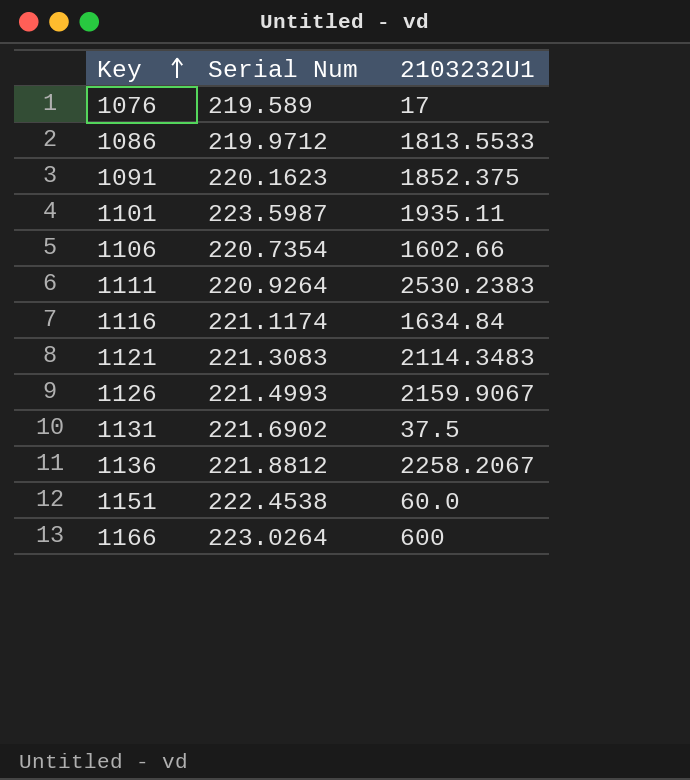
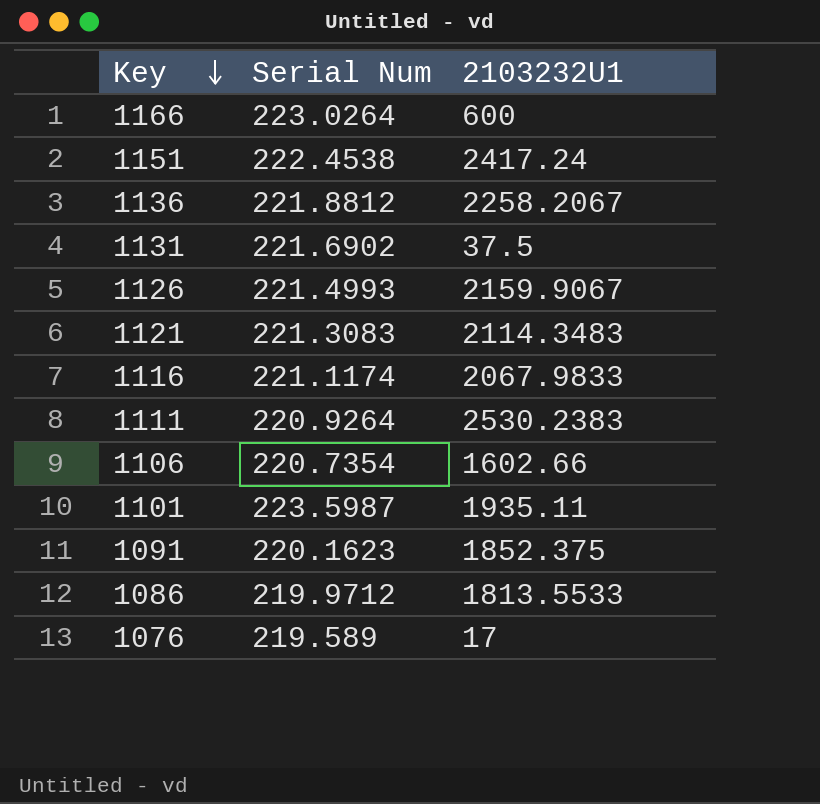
row order: Key ascending -> Key descending
1151 | 2103232U1: 60.0 -> 2417.24
1116 | 2103232U1: 1634.84 -> 2067.9833

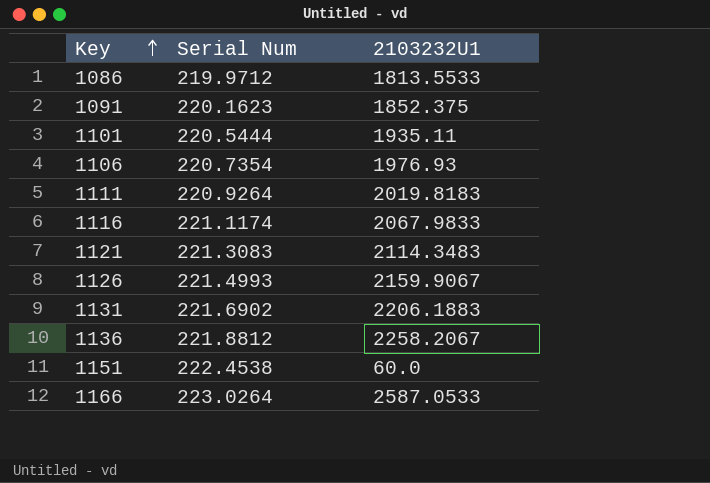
row order: Key descending -> Key ascending
row 1076: 219.589 | 17 -> none
1101 | Serial Num: 223.5987 -> 220.5444
1106 | 2103232U1: 1602.66 -> 1976.93
1111 | 2103232U1: 2530.2383 -> 2019.8183
1131 | 2103232U1: 37.5 -> 2206.1883
1151 | 2103232U1: 2417.24 -> 60.0
1166 | 2103232U1: 600 -> 2587.0533

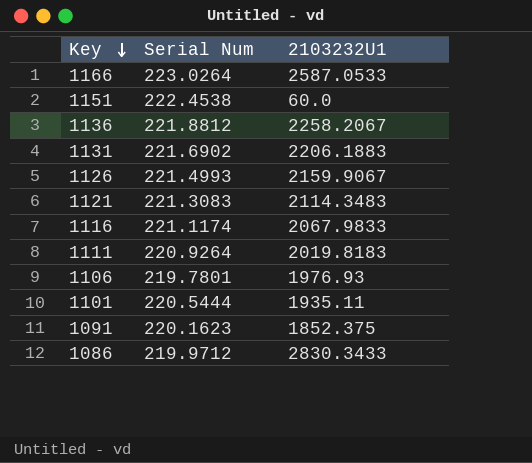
row order: Key ascending -> Key descending
1106 | Serial Num: 220.7354 -> 219.7801
1086 | 2103232U1: 1813.5533 -> 2830.3433

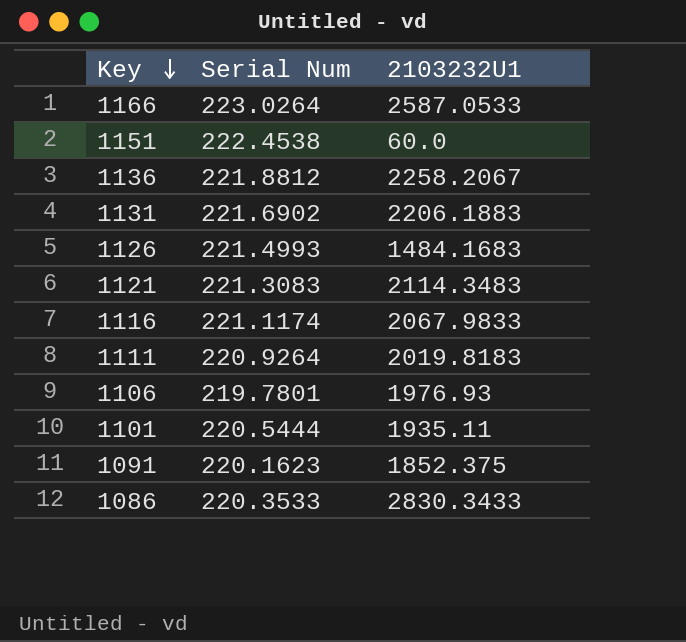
1126 | 2103232U1: 2159.9067 -> 1484.1683
1086 | Serial Num: 219.9712 -> 220.3533

